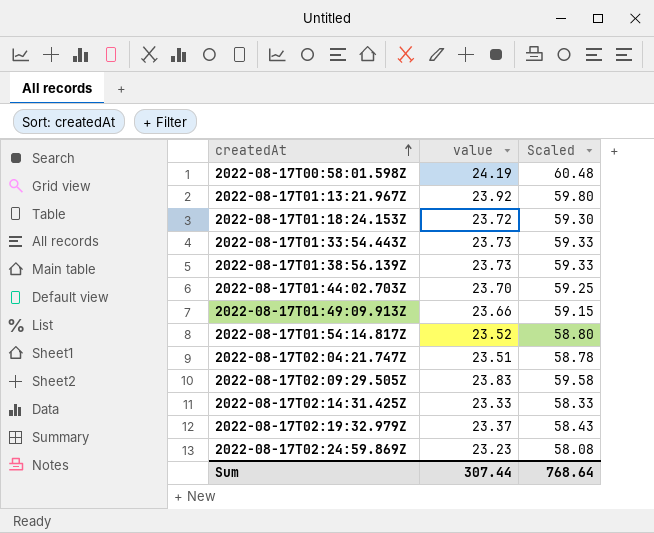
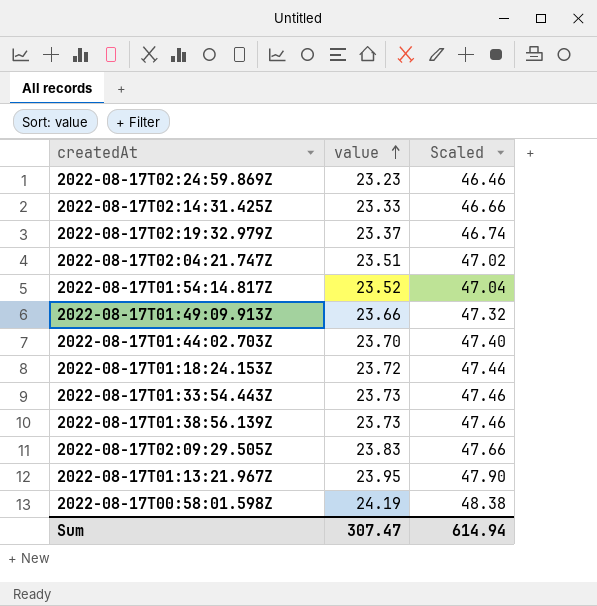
row order: createdAt ascending -> value ascending
column Scaled | formula: [value] * 2.5 -> [value] * 2
2022-08-17T01:13:21.967Z | value: 23.92 -> 23.95
Sum | value: 307.44 -> 307.47
Sum | Scaled: 768.64 -> 614.94

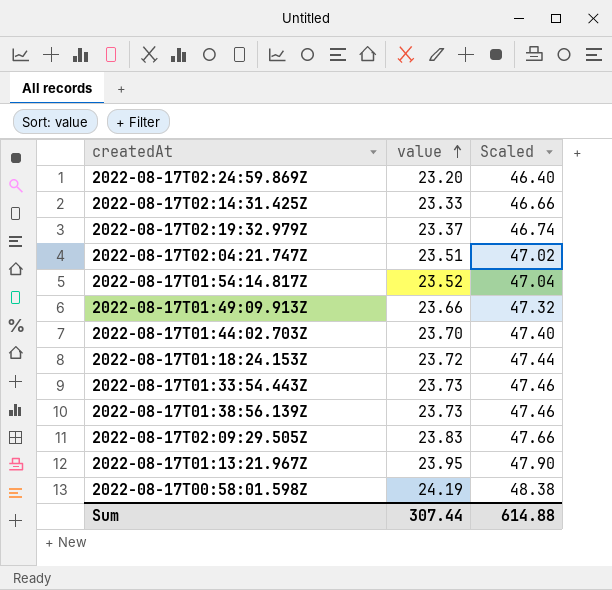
2022-08-17T02:24:59.869Z | value: 23.23 -> 23.20
2022-08-17T02:24:59.869Z | Scaled: 46.46 -> 46.40
Sum | value: 307.47 -> 307.44
Sum | Scaled: 614.94 -> 614.88

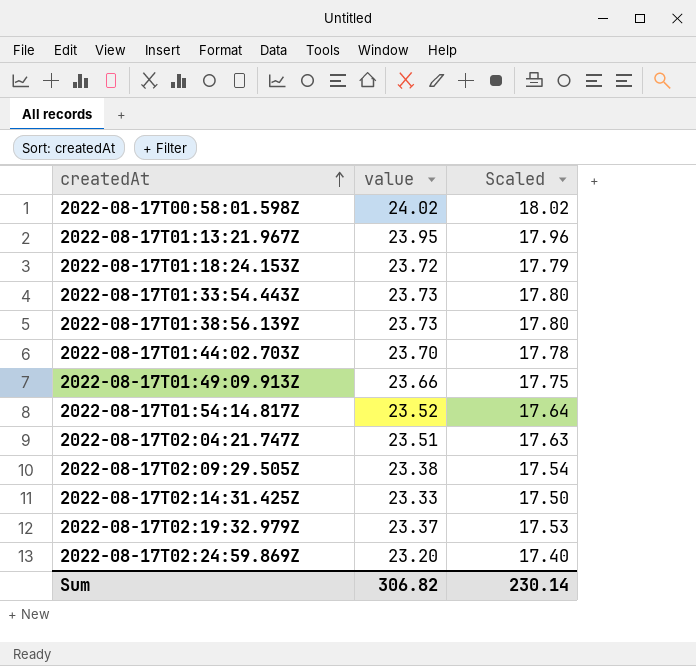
row order: value ascending -> createdAt ascending
column Scaled | formula: [value] * 2 -> [value] * 0.75
2022-08-17T00:58:01.598Z | value: 24.19 -> 24.02
2022-08-17T02:09:29.505Z | value: 23.83 -> 23.38
Sum | value: 307.44 -> 306.82
Sum | Scaled: 614.88 -> 230.14

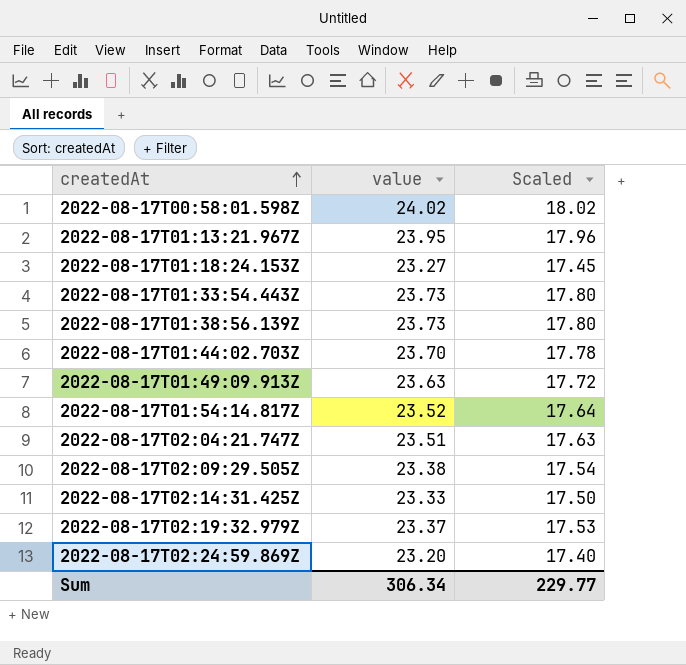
2022-08-17T01:18:24.153Z | value: 23.72 -> 23.27
2022-08-17T01:18:24.153Z | Scaled: 17.79 -> 17.45
2022-08-17T01:49:09.913Z | value: 23.66 -> 23.63
2022-08-17T01:49:09.913Z | Scaled: 17.75 -> 17.72
Sum | value: 306.82 -> 306.34
Sum | Scaled: 230.14 -> 229.77

